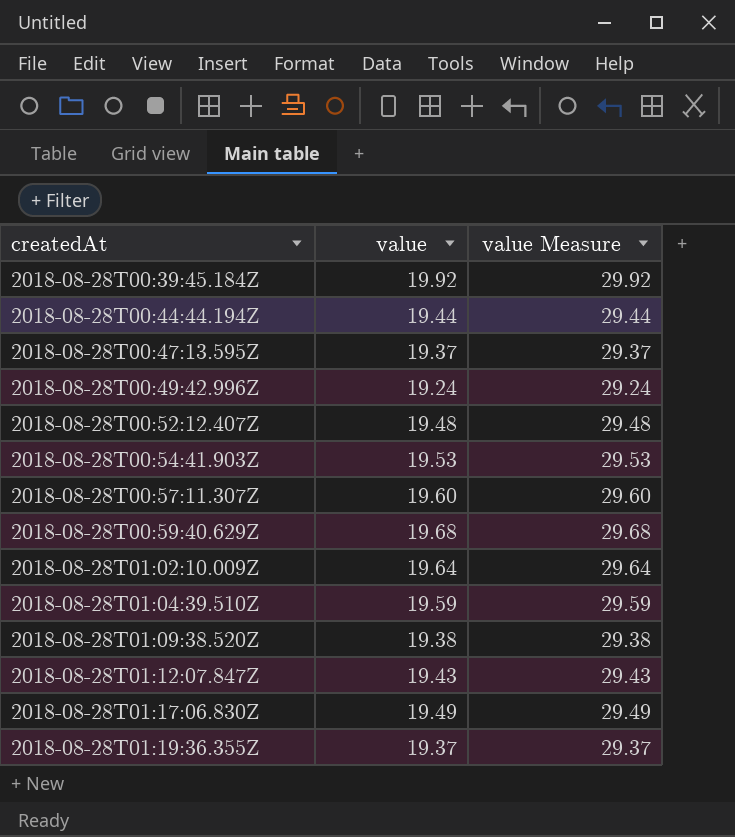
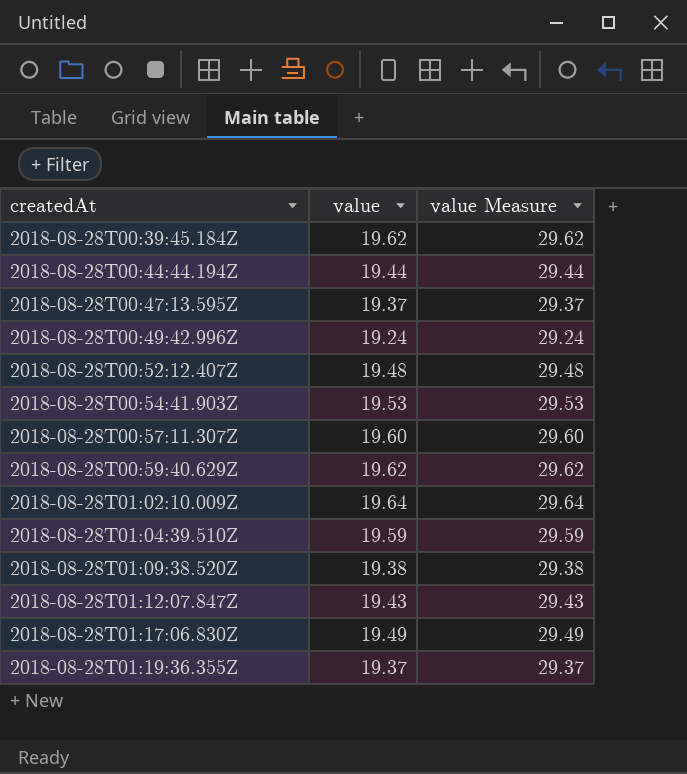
2018-08-28T00:39:45.184Z | value: 19.92 -> 19.62
2018-08-28T00:39:45.184Z | value Measure: 29.92 -> 29.62
2018-08-28T00:59:40.629Z | value: 19.68 -> 19.62
2018-08-28T00:59:40.629Z | value Measure: 29.68 -> 29.62

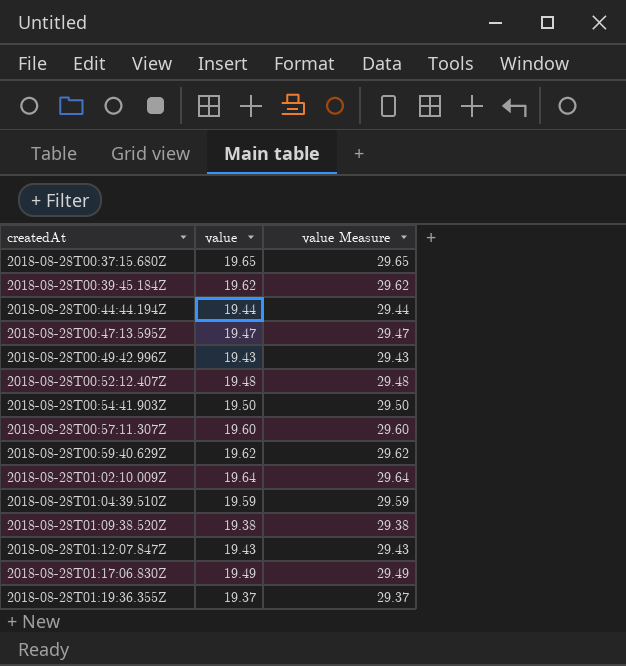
row 2018-08-28T00:37:15.680Z: none -> 19.65 | 29.65
2018-08-28T00:47:13.595Z | value: 19.37 -> 19.47
2018-08-28T00:47:13.595Z | value Measure: 29.37 -> 29.47
2018-08-28T00:49:42.996Z | value: 19.24 -> 19.43
2018-08-28T00:49:42.996Z | value Measure: 29.24 -> 29.43
2018-08-28T00:54:41.903Z | value: 19.53 -> 19.50
2018-08-28T00:54:41.903Z | value Measure: 29.53 -> 29.50

